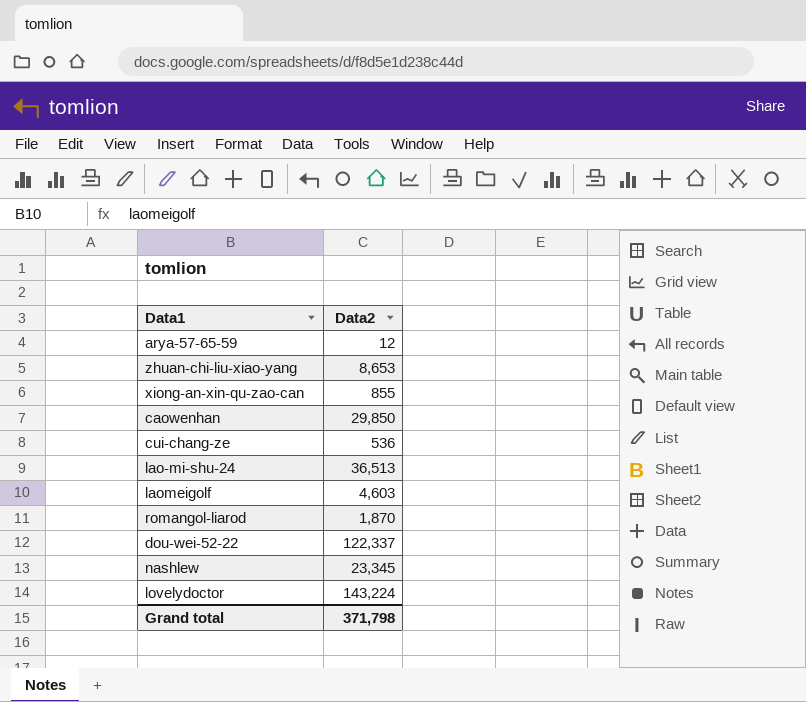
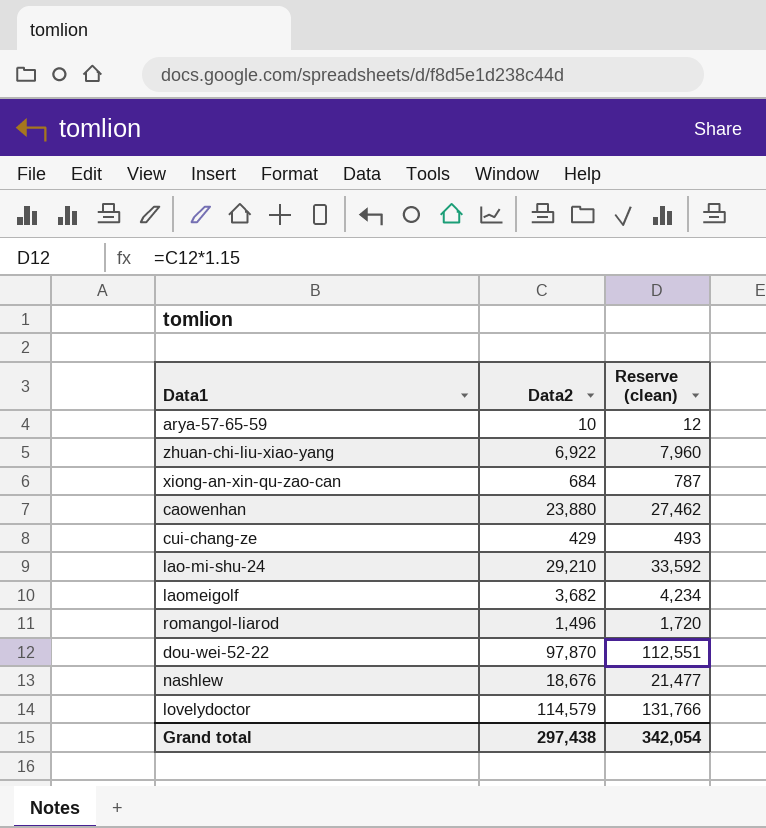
column Reserve (clean) | formula: none -> [Data2] * 1.15
arya-57-65-59 | Data2: 12 -> 10
zhuan-chi-liu-xiao-yang | Data2: 8,653 -> 6,922
xiong-an-xin-qu-zao-can | Data2: 855 -> 684
caowenhan | Data2: 29,850 -> 23,880
cui-chang-ze | Data2: 536 -> 429
lao-mi-shu-24 | Data2: 36,513 -> 29,210
laomeigolf | Data2: 4,603 -> 3,682
romangol-liarod | Data2: 1,870 -> 1,496
dou-wei-52-22 | Data2: 122,337 -> 97,870
nashlew | Data2: 23,345 -> 18,676
lovelydoctor | Data2: 143,224 -> 114,579
Grand total | Data2: 371,798 -> 297,438

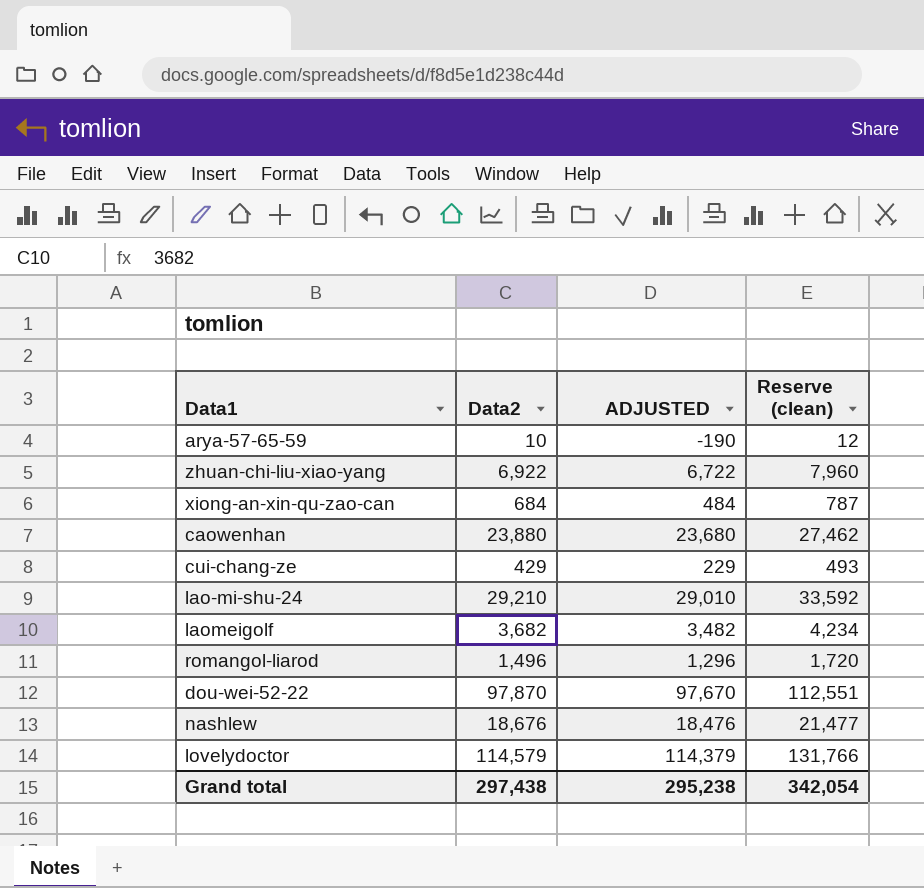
column ADJUSTED | formula: none -> [Data2] - 200

